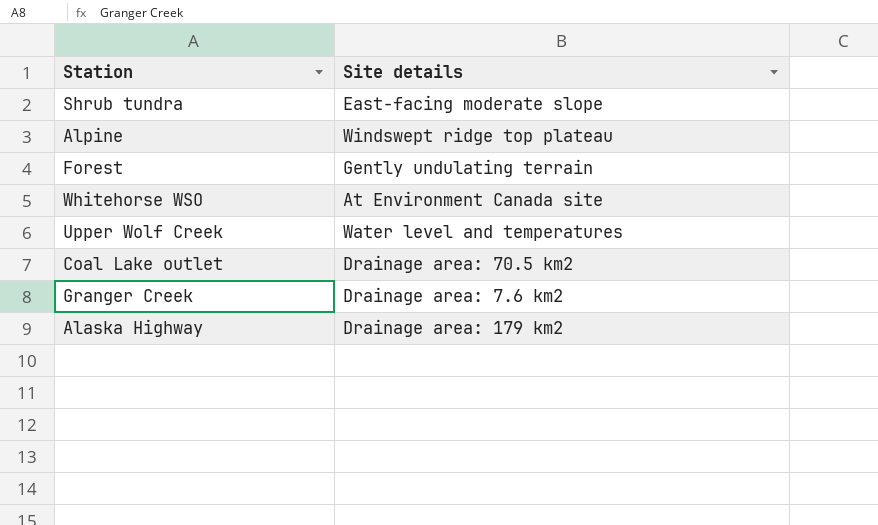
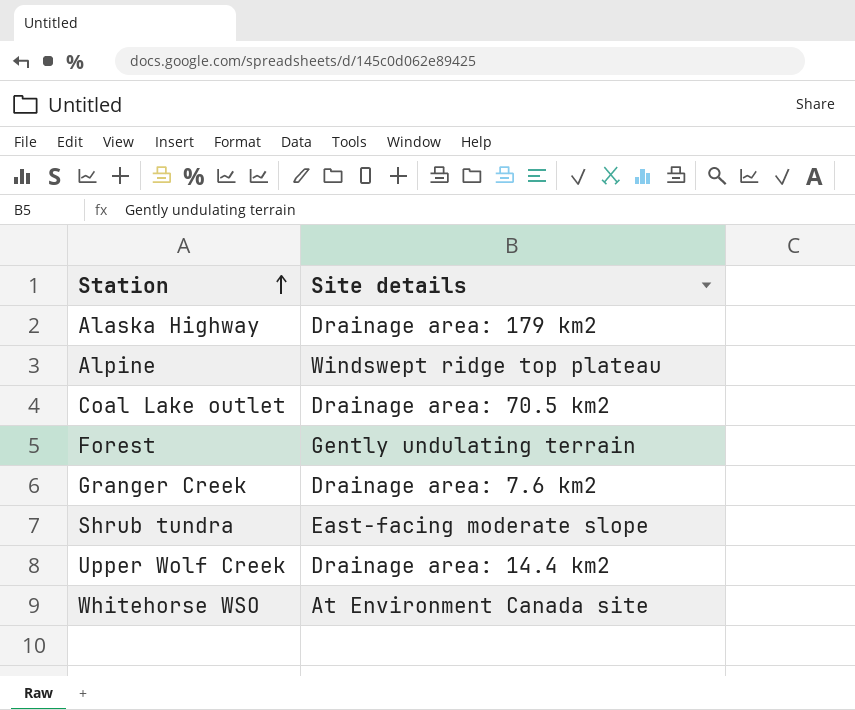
row order: none -> Station ascending
Upper Wolf Creek | Site details: Water level and temperatures -> Drainage area: 14.4 km2

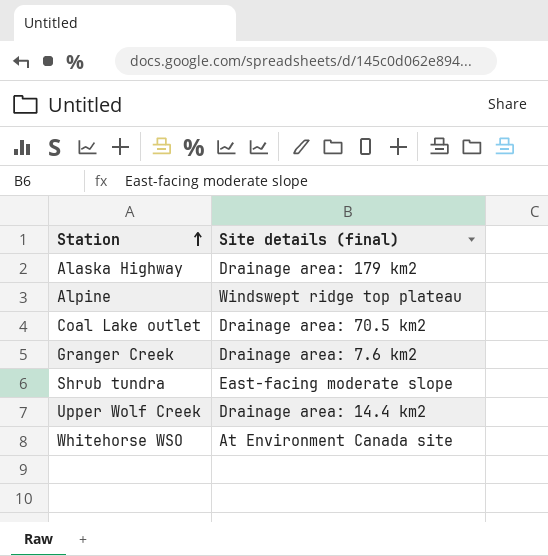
column name: Site details -> Site details (final)
row Forest: Gently undulating terrain -> none

